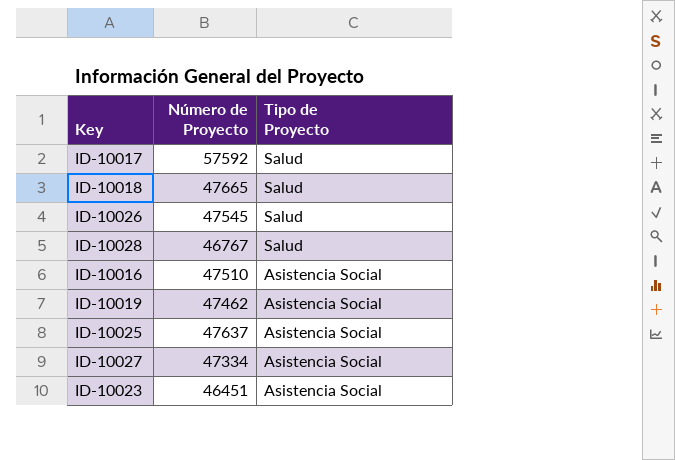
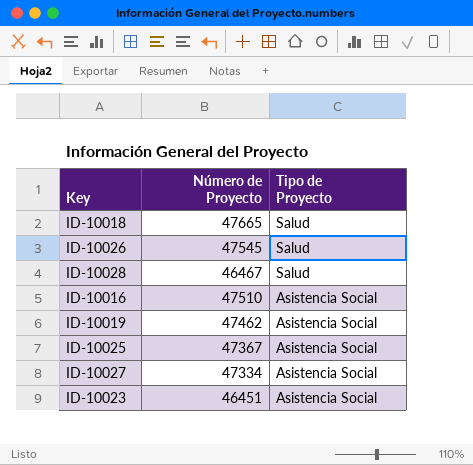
row ID-10017: 57592 | Salud -> none
ID-10028 | Número de Proyecto: 46767 -> 46467
ID-10025 | Número de Proyecto: 47637 -> 47367

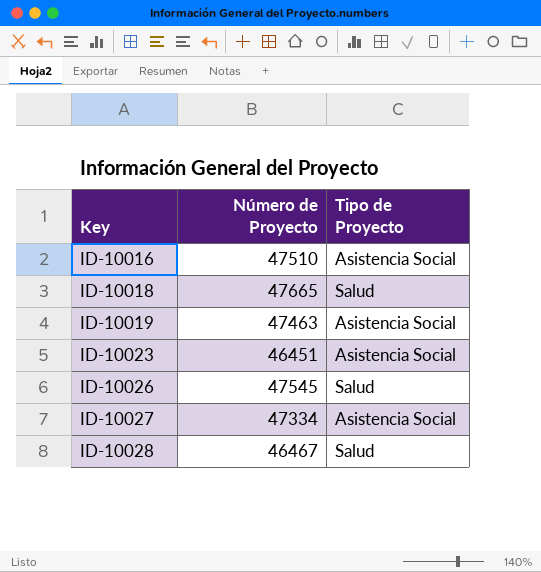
row order: Tipo de Proyecto descending -> Key ascending
row ID-10025: 47367 | Asistencia Social -> none
ID-10019 | Número de Proyecto: 47462 -> 47463

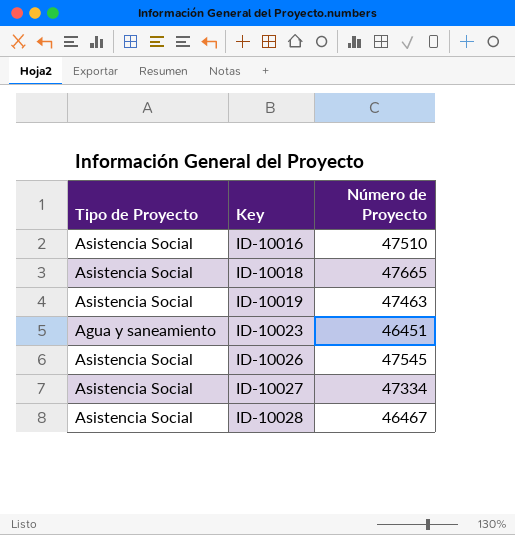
column Tipo de Proyecto | position: 3 -> 1
ID-10018 | Tipo de Proyecto: Salud -> Asistencia Social
ID-10023 | Tipo de Proyecto: Asistencia Social -> Agua y saneamiento
ID-10026 | Tipo de Proyecto: Salud -> Asistencia Social
ID-10028 | Tipo de Proyecto: Salud -> Asistencia Social

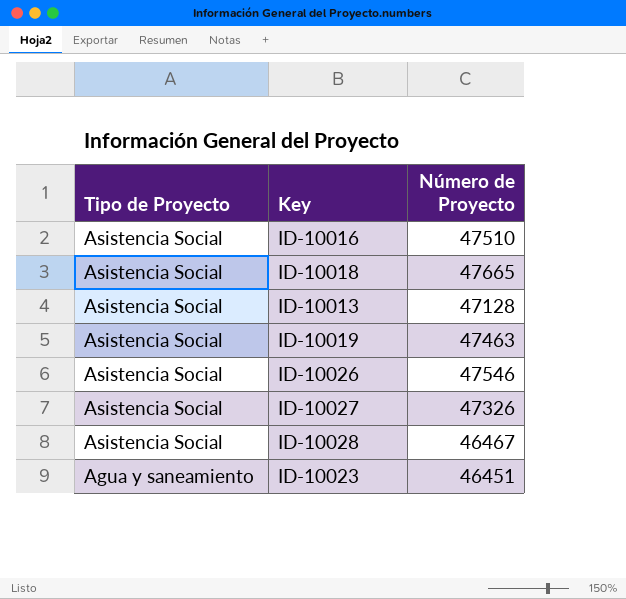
row order: Key ascending -> Tipo de Proyecto descending
row ID-10013: none -> Asistencia Social | 47128
ID-10026 | Número de Proyecto: 47545 -> 47546
ID-10027 | Número de Proyecto: 47334 -> 47326

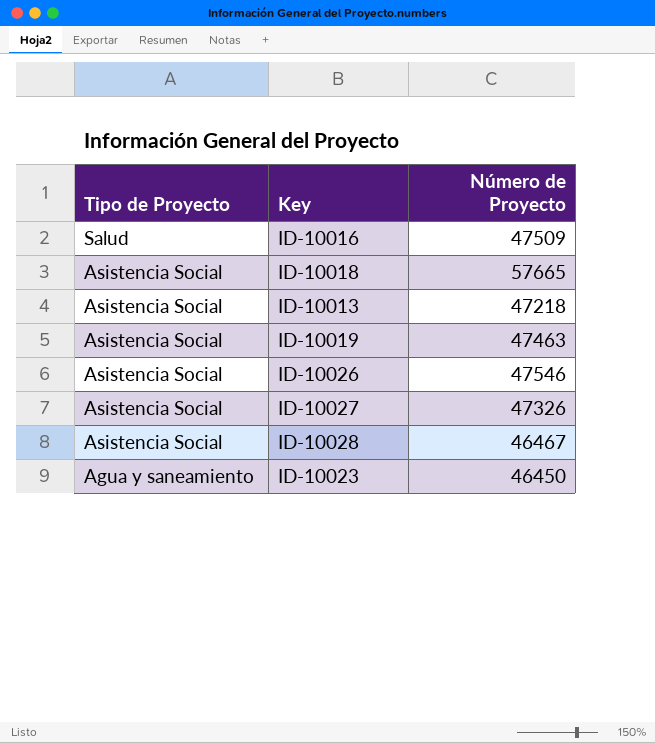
ID-10016 | Tipo de Proyecto: Asistencia Social -> Salud
ID-10016 | Número de Proyecto: 47510 -> 47509
ID-10018 | Número de Proyecto: 47665 -> 57665
ID-10013 | Número de Proyecto: 47128 -> 47218
ID-10023 | Número de Proyecto: 46451 -> 46450

